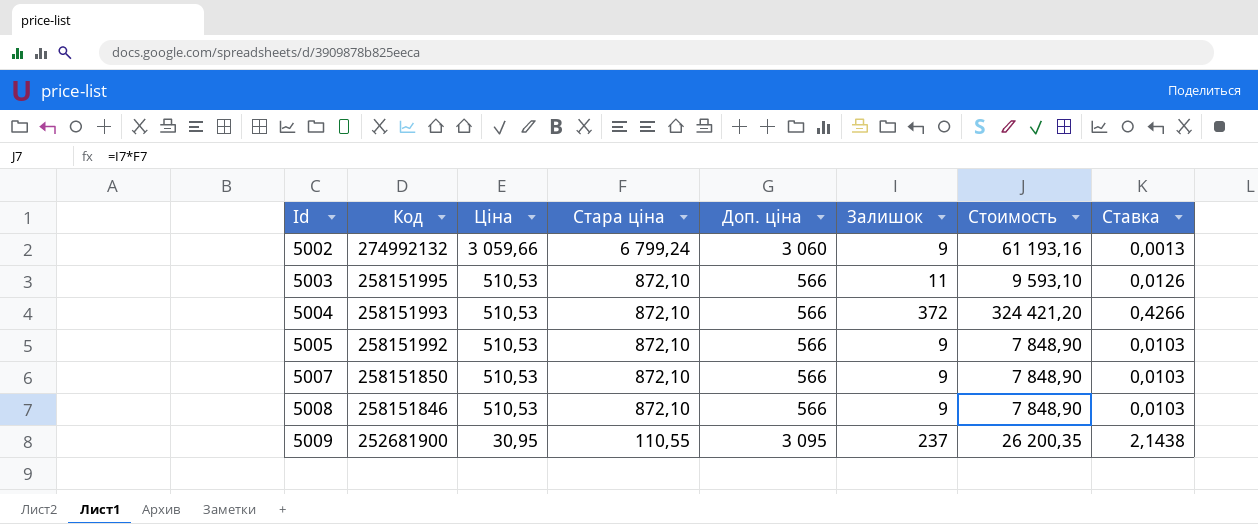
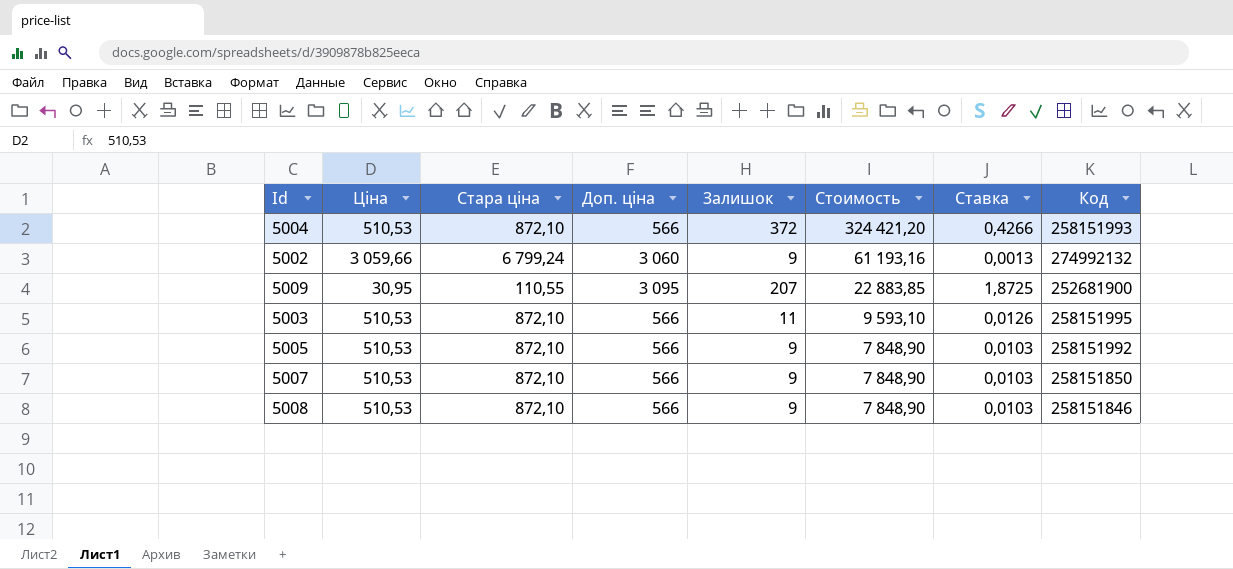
row order: Id ascending -> Стоимость descending
column Код | position: 2 -> 8
5009 | Залишок: 237 -> 207
5009 | Стоимость: 26 200,35 -> 22 883,85
5009 | Ставка: 2,1438 -> 1,8725

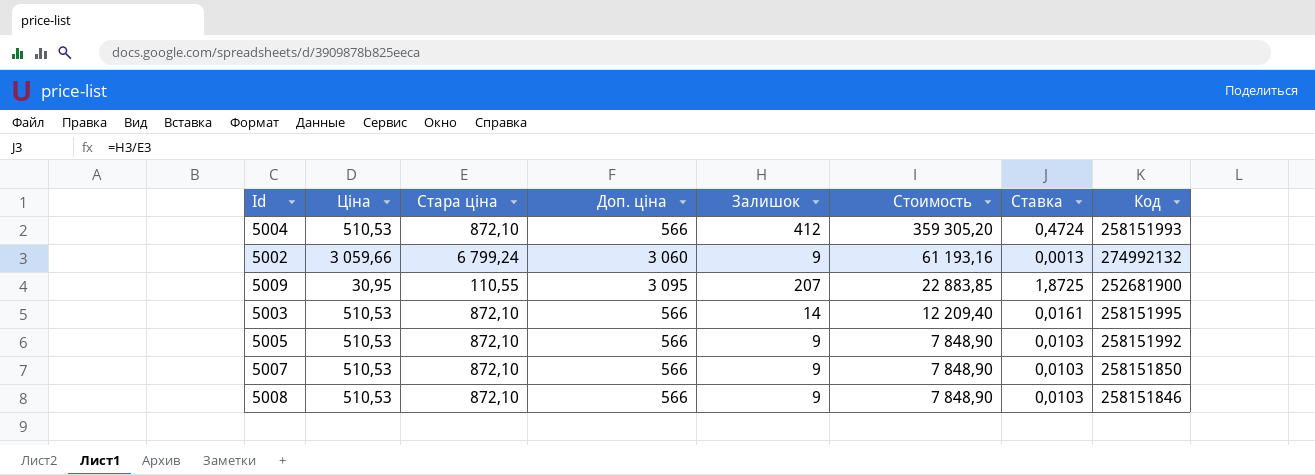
5004 | Залишок: 372 -> 412
5004 | Стоимость: 324 421,20 -> 359 305,20
5004 | Ставка: 0,4266 -> 0,4724
5003 | Залишок: 11 -> 14
5003 | Стоимость: 9 593,10 -> 12 209,40
5003 | Ставка: 0,0126 -> 0,0161

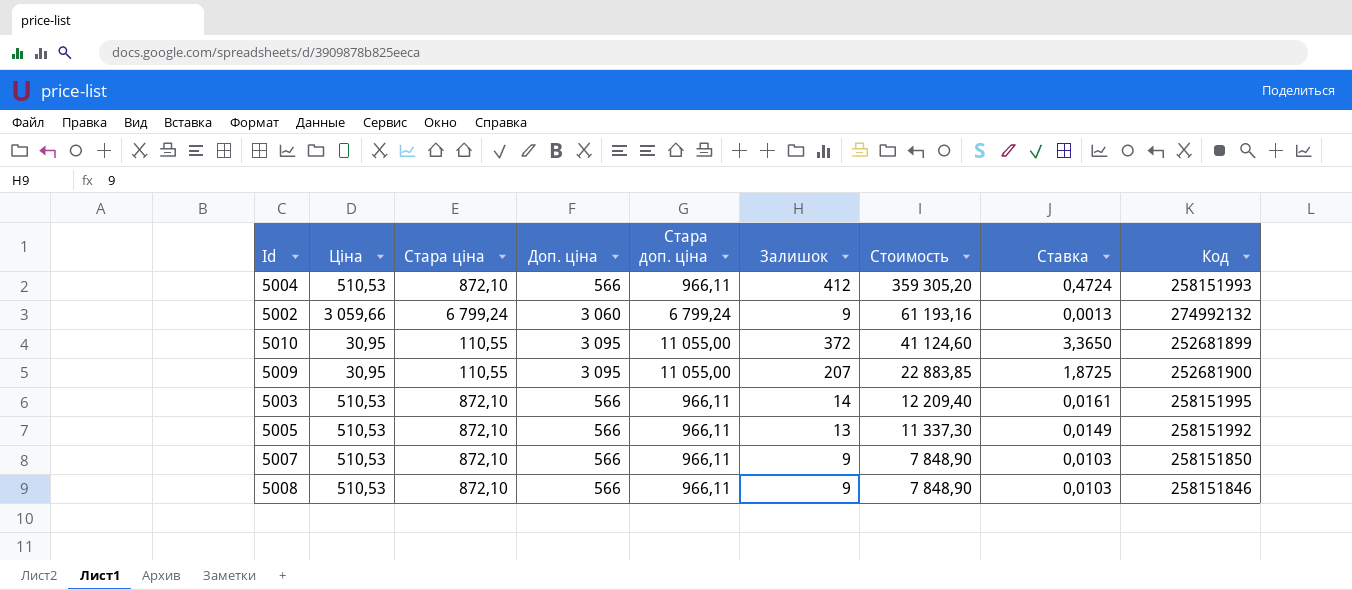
column Стара доп. ціна | position: none -> 5
row 5010: none -> 30,95 | 110,55 | 3 095 | 11 055,00 | 372 | 41 124,60 | 3,3650 | 252681899
5005 | Залишок: 9 -> 13
5005 | Стоимость: 7 848,90 -> 11 337,30
5005 | Ставка: 0,0103 -> 0,0149

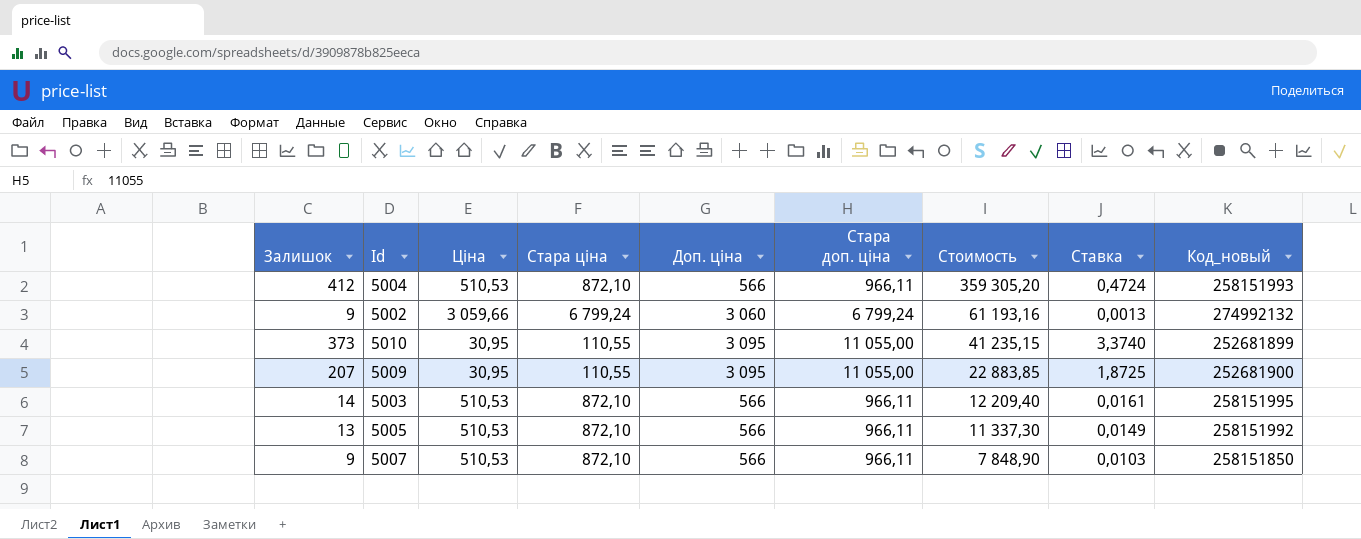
column Залишок | position: 6 -> 1
column name: Код -> Код_новый
row 5008: 510,53 | 872,10 | 566 | 966,11 | 9 | 7 848,90 | 0,0103 | 258151846 -> none
5010 | Залишок: 372 -> 373
5010 | Стоимость: 41 124,60 -> 41 235,15
5010 | Ставка: 3,3650 -> 3,3740

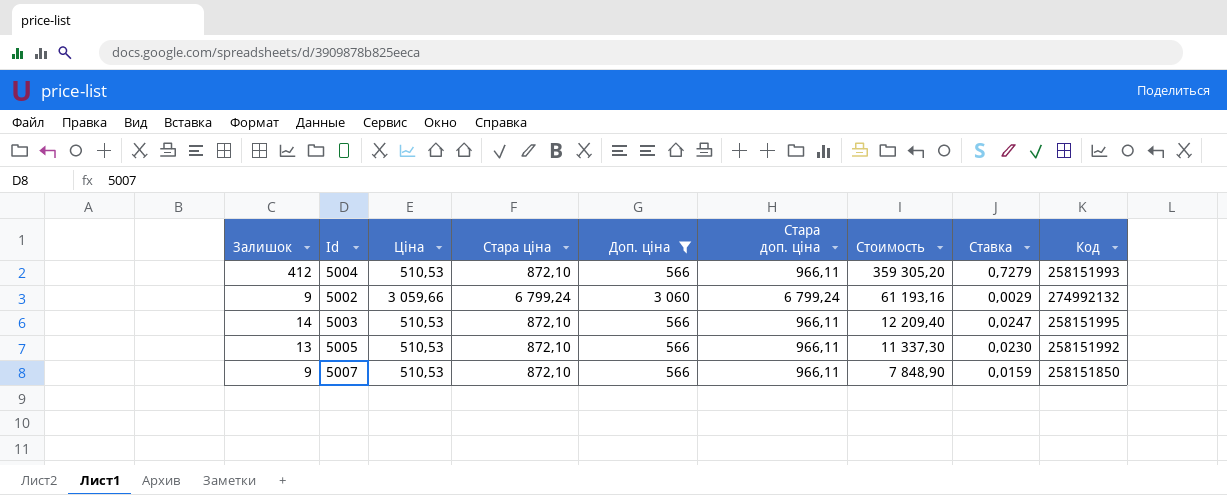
filter: none -> Доп. ціна != 3 095
column Ставка | formula: [Залишок] / [Стара ціна] -> [Залишок] / [Доп. ціна]
column name: Код_новый -> Код

